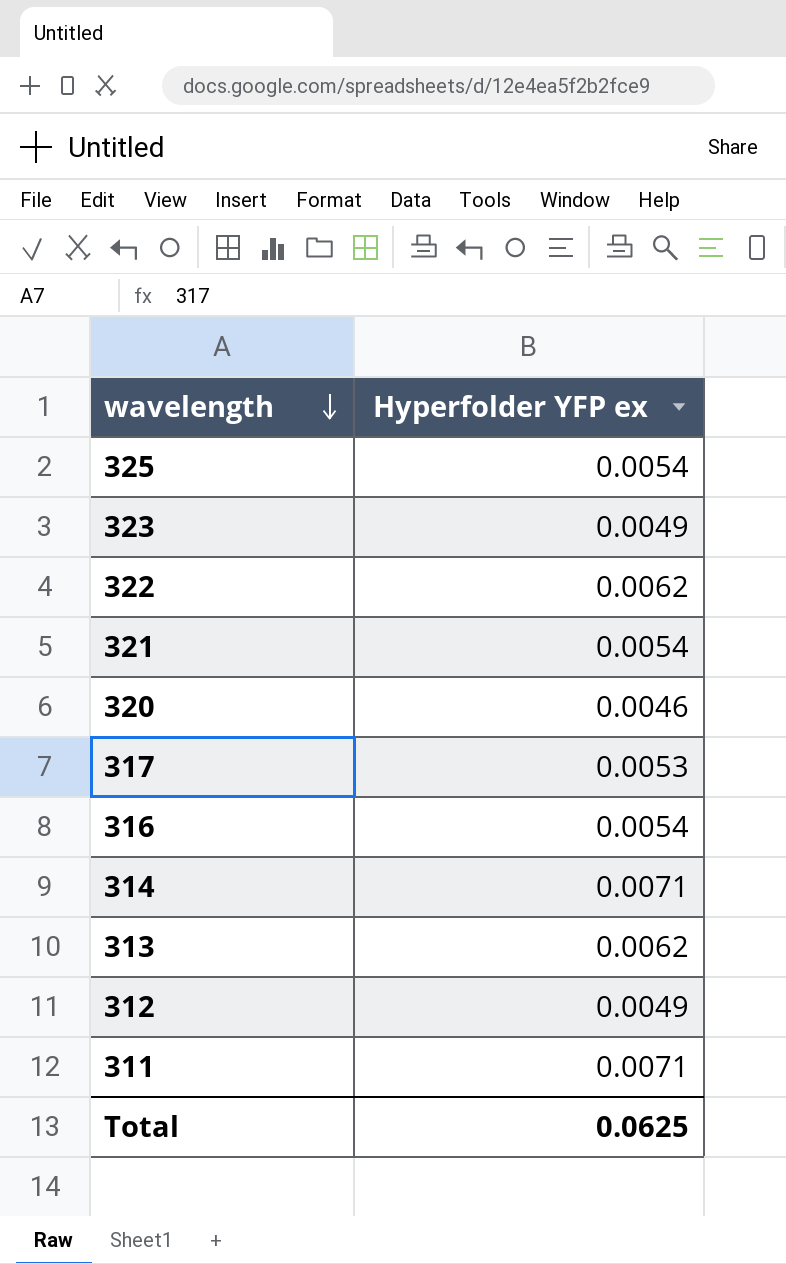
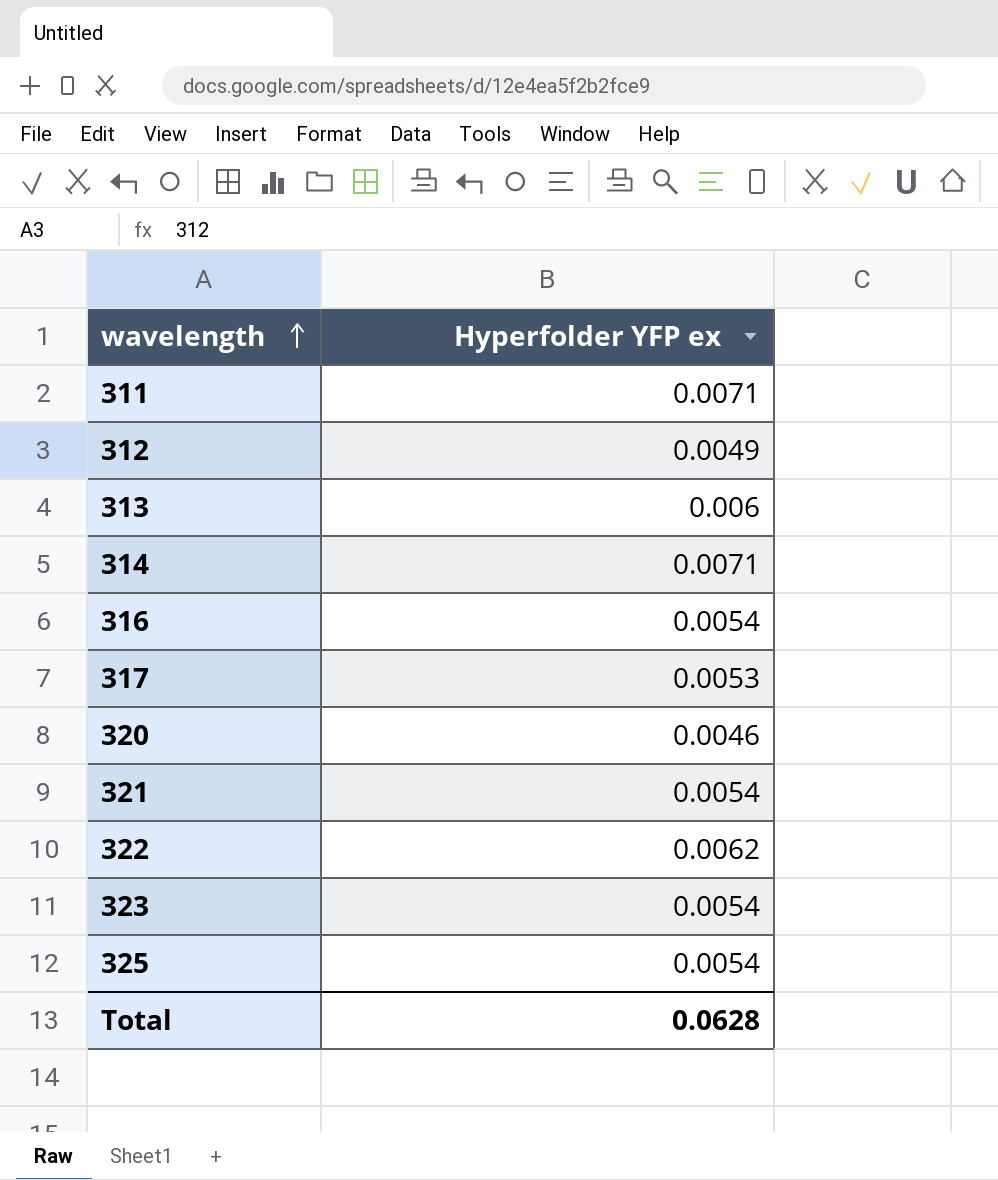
row order: wavelength descending -> wavelength ascending
313 | Hyperfolder YFP ex: 0.0062 -> 0.006
323 | Hyperfolder YFP ex: 0.0049 -> 0.0054
Total | Hyperfolder YFP ex: 0.0625 -> 0.0628

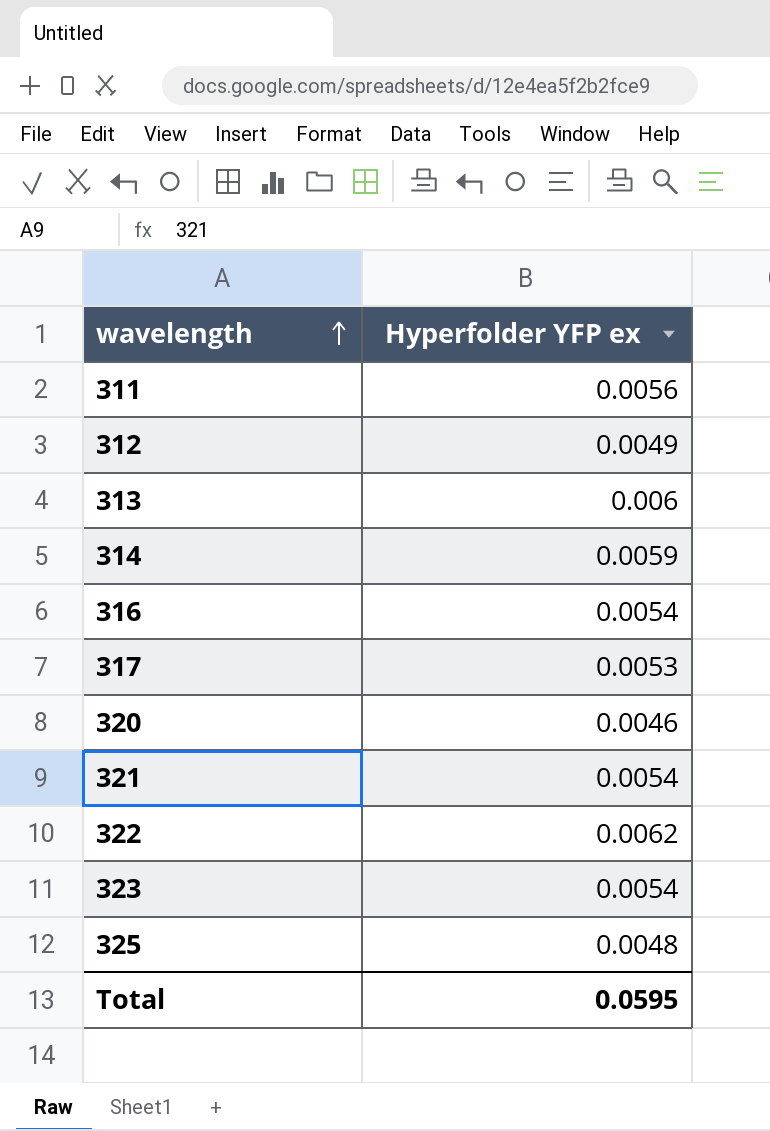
311 | Hyperfolder YFP ex: 0.0071 -> 0.0056
314 | Hyperfolder YFP ex: 0.0071 -> 0.0059
325 | Hyperfolder YFP ex: 0.0054 -> 0.0048
Total | Hyperfolder YFP ex: 0.0628 -> 0.0595

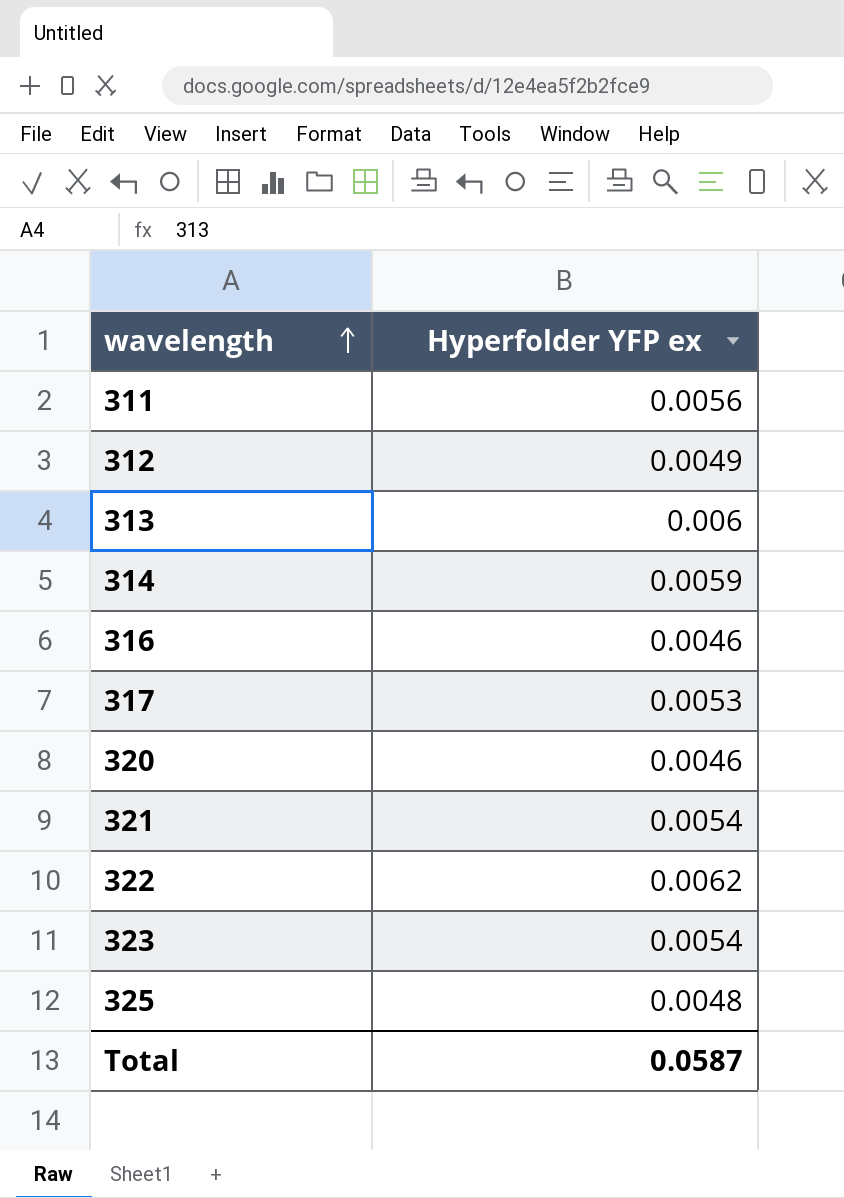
316 | Hyperfolder YFP ex: 0.0054 -> 0.0046
Total | Hyperfolder YFP ex: 0.0595 -> 0.0587

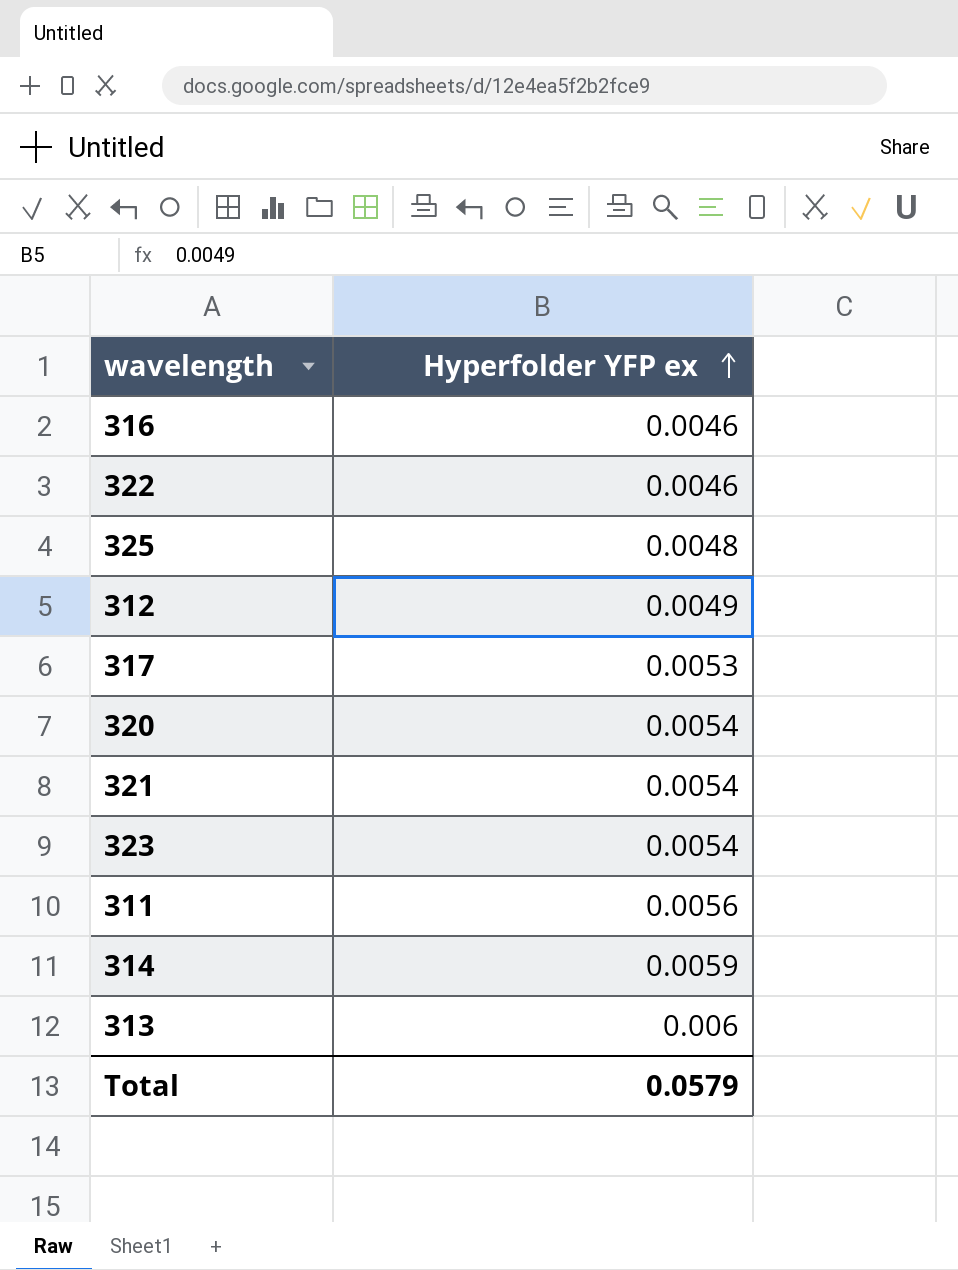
row order: wavelength ascending -> Hyperfolder YFP ex ascending
322 | Hyperfolder YFP ex: 0.0062 -> 0.0046
320 | Hyperfolder YFP ex: 0.0046 -> 0.0054
Total | Hyperfolder YFP ex: 0.0587 -> 0.0579

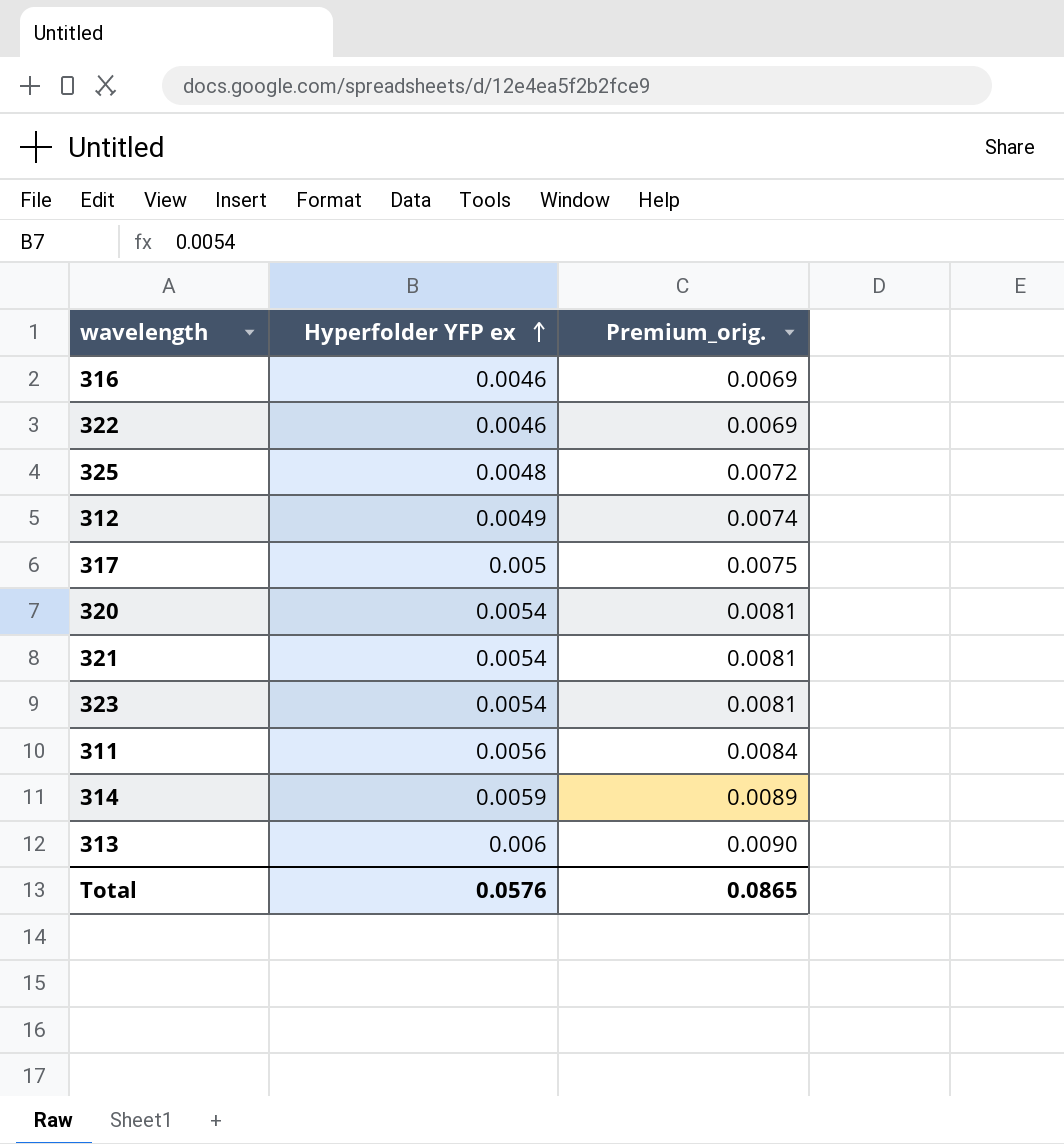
column Premium_orig. | formula: none -> [Hyperfolder YFP ex] * 1.5
317 | Hyperfolder YFP ex: 0.0053 -> 0.005
Total | Hyperfolder YFP ex: 0.0579 -> 0.0576

